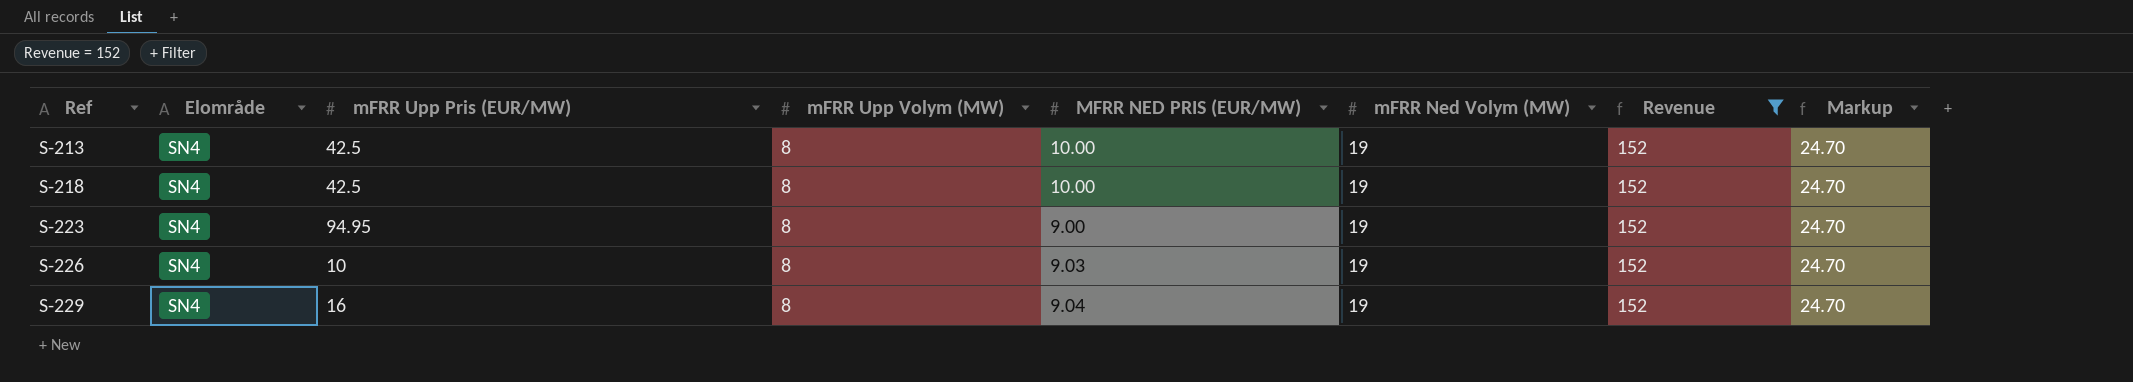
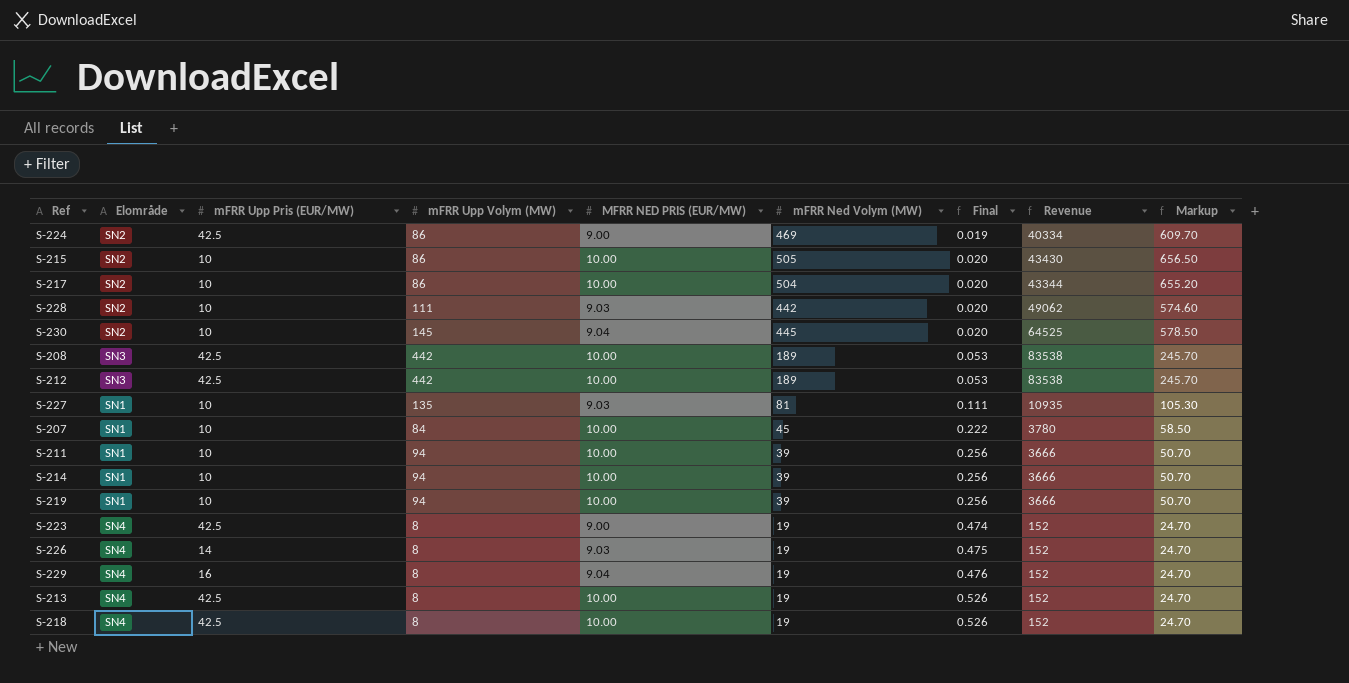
filter: Revenue = 152 -> none
row order: Ref ascending -> Final ascending
column Final | formula: none -> [MFRR NED PRIS (EUR/MW)] / [mFRR Ned Volym (MW)]
S-223 | mFRR Upp Pris (EUR/MW): 94.95 -> 42.5
S-226 | mFRR Upp Pris (EUR/MW): 10 -> 14

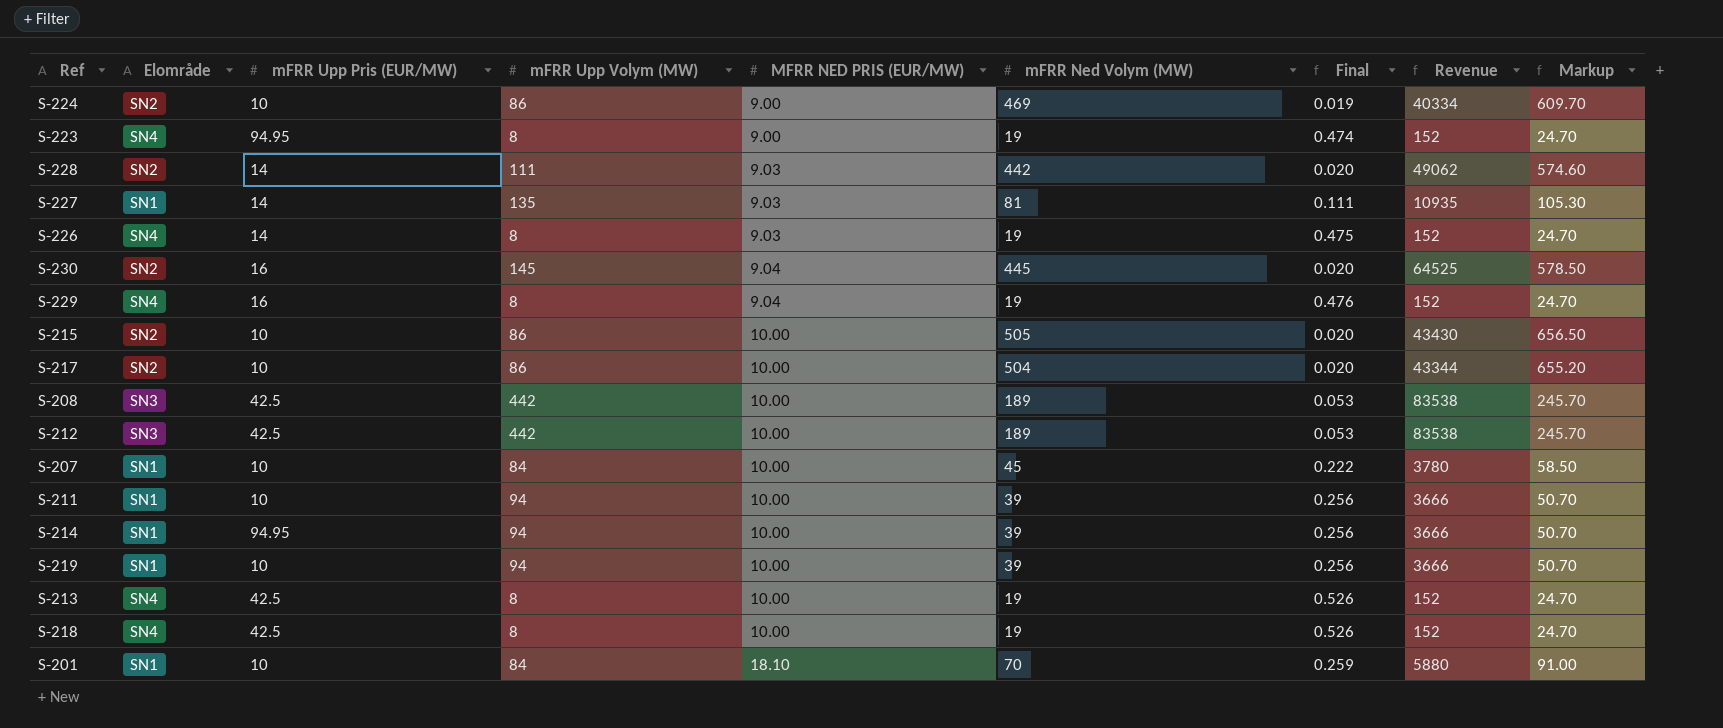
row order: Final ascending -> MFRR NED PRIS (EUR/MW) ascending
S-224 | mFRR Upp Pris (EUR/MW): 42.5 -> 10
S-223 | mFRR Upp Pris (EUR/MW): 42.5 -> 94.95
S-228 | mFRR Upp Pris (EUR/MW): 10 -> 14
S-227 | mFRR Upp Pris (EUR/MW): 10 -> 14
S-230 | mFRR Upp Pris (EUR/MW): 10 -> 16
S-214 | mFRR Upp Pris (EUR/MW): 10 -> 94.95
row S-201: none -> SN1 | 10 | 84 | 18.10 | 70 | 0.259 | 5880 | 91.00

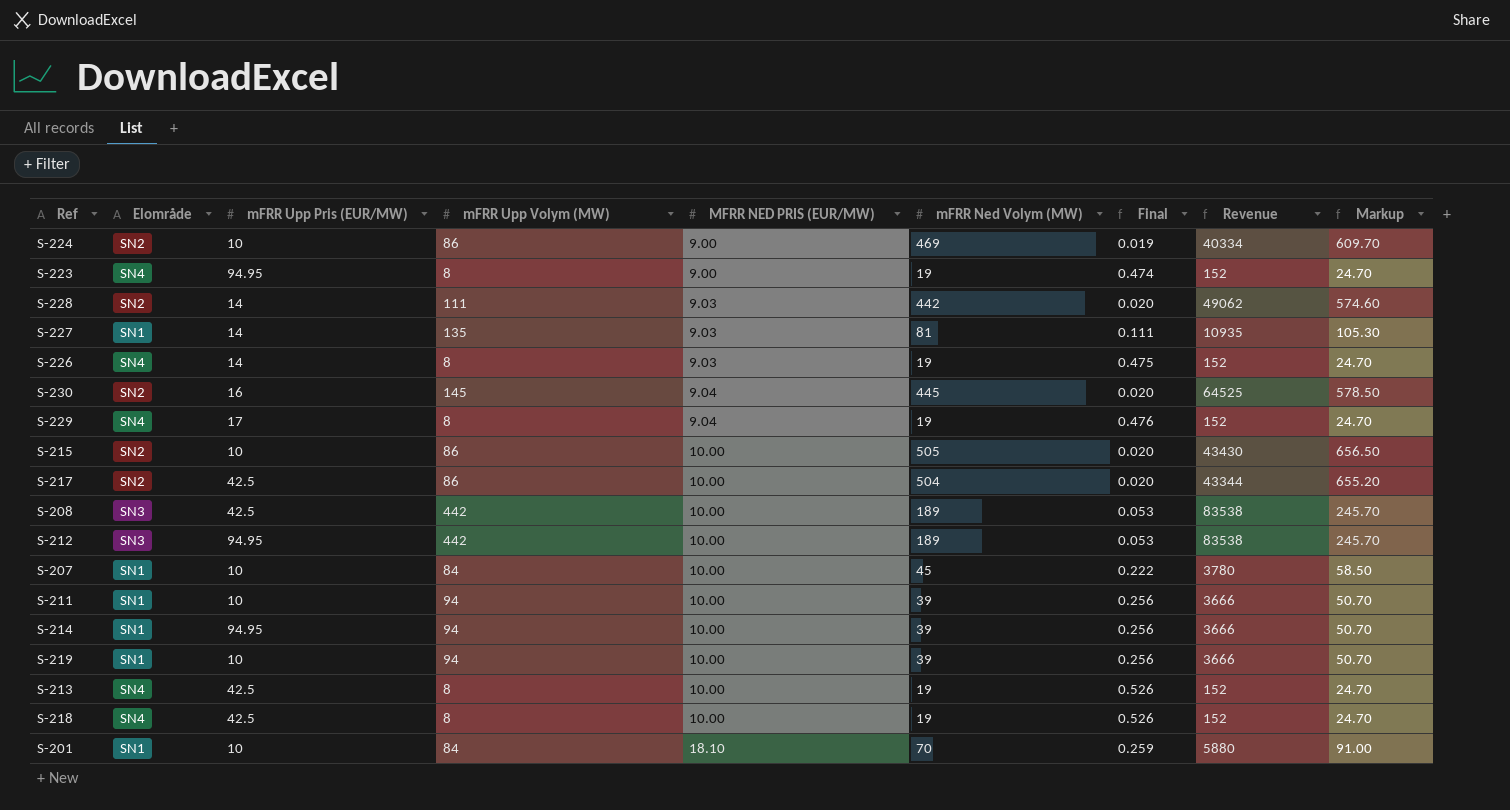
S-229 | mFRR Upp Pris (EUR/MW): 16 -> 17
S-217 | mFRR Upp Pris (EUR/MW): 10 -> 42.5
S-212 | mFRR Upp Pris (EUR/MW): 42.5 -> 94.95

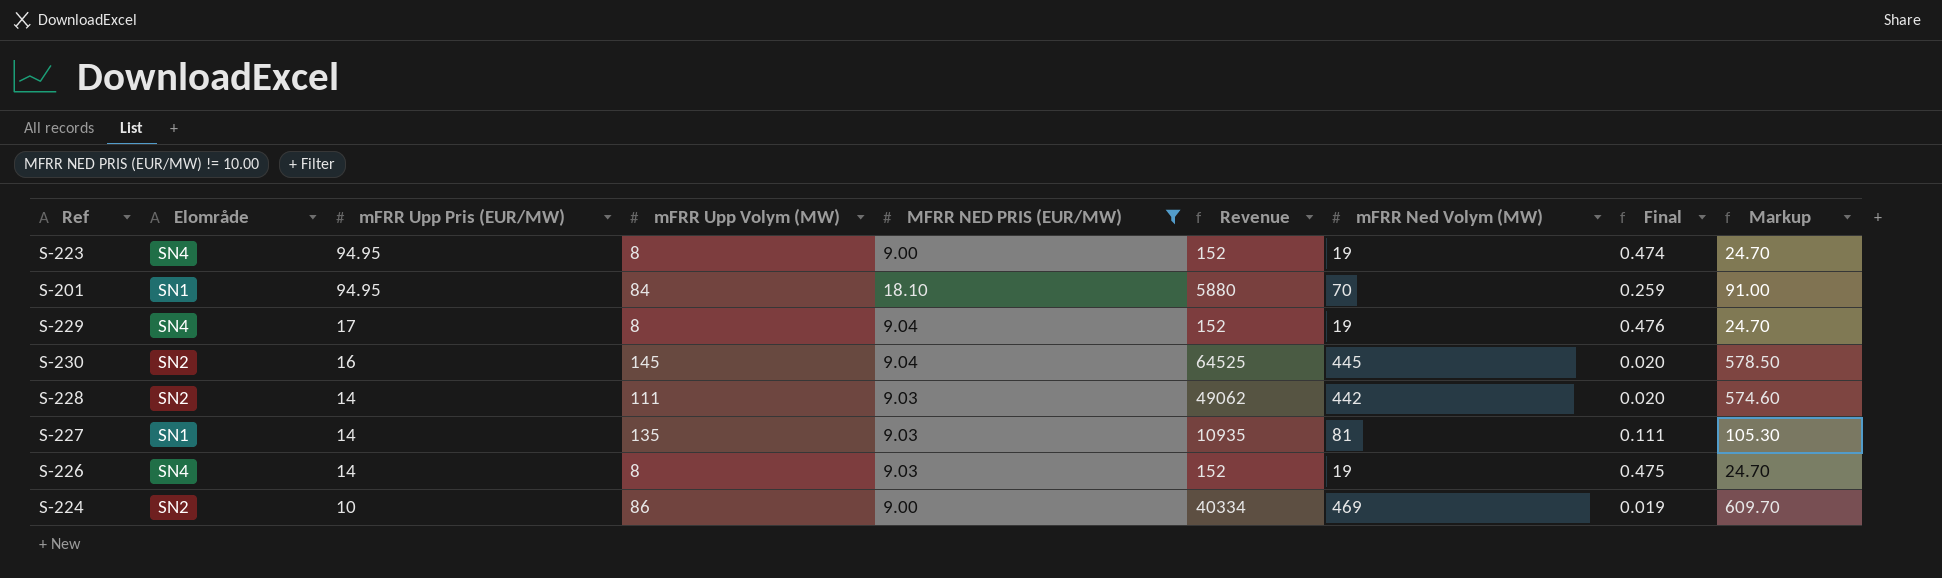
filter: none -> MFRR NED PRIS (EUR/MW) != 10.00
row order: MFRR NED PRIS (EUR/MW) ascending -> mFRR Upp Pris (EUR/MW) descending
column Revenue | position: 8 -> 6
S-201 | mFRR Upp Pris (EUR/MW): 10 -> 94.95

